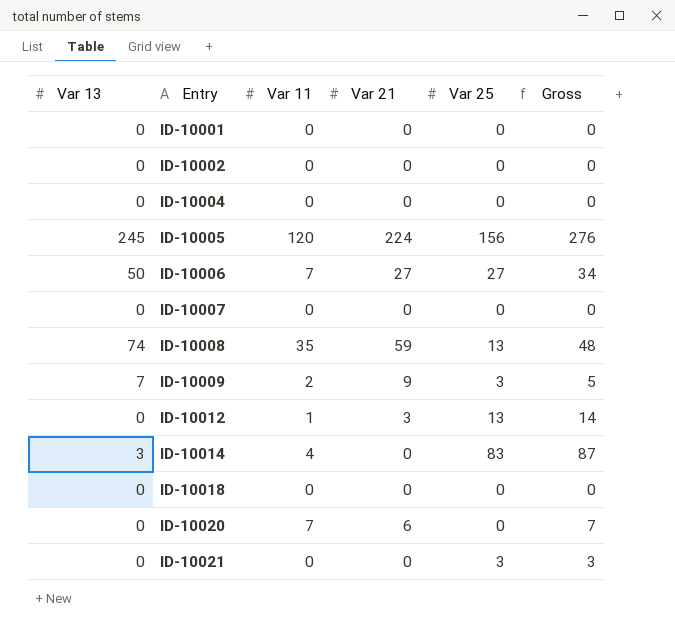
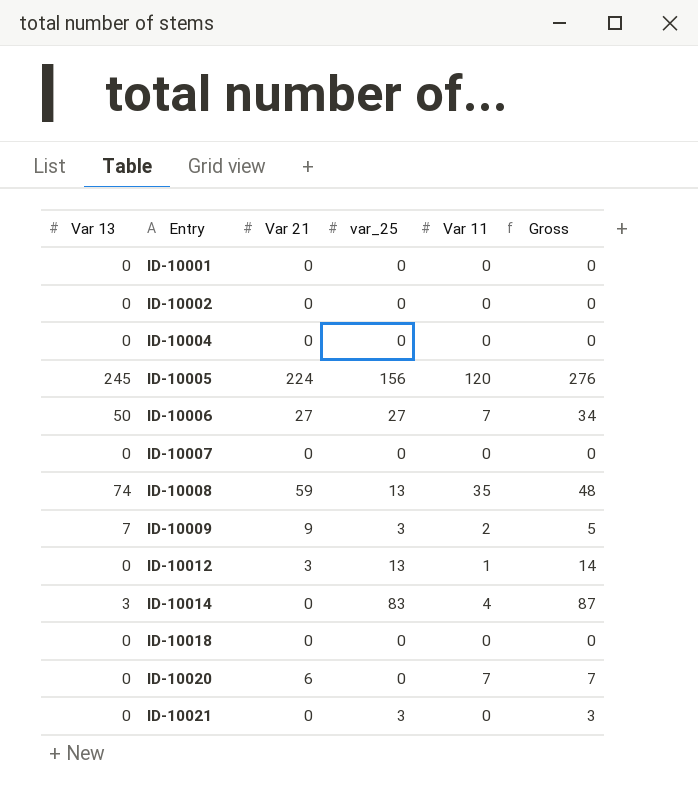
column name: Var 25 -> var_25
column Var 11 | position: 3 -> 5

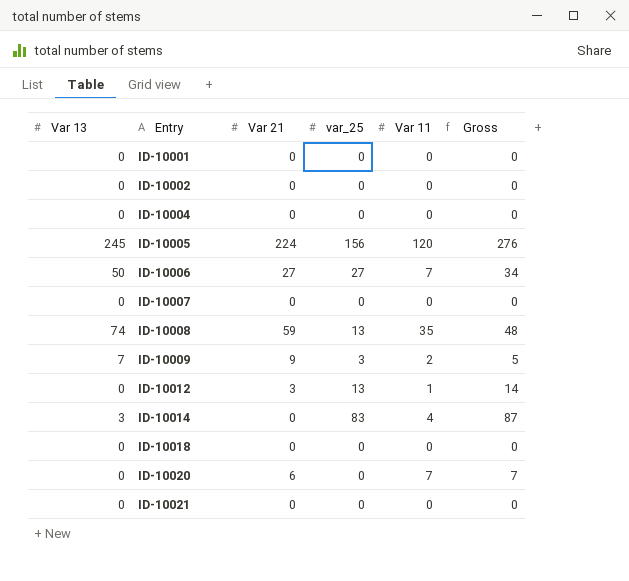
ID-10021 | var_25: 3 -> 0
ID-10021 | Gross: 3 -> 0

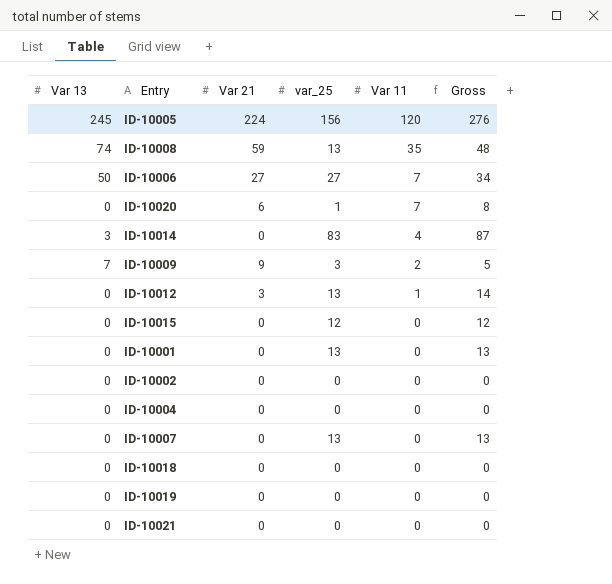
row order: Entry ascending -> Var 11 descending
ID-10020 | var_25: 0 -> 1
ID-10020 | Gross: 7 -> 8
row ID-10015: none -> 0 | 0 | 12 | 0 | 12
ID-10001 | var_25: 0 -> 13
ID-10001 | Gross: 0 -> 13
ID-10007 | var_25: 0 -> 13
ID-10007 | Gross: 0 -> 13
row ID-10019: none -> 0 | 0 | 0 | 0 | 0

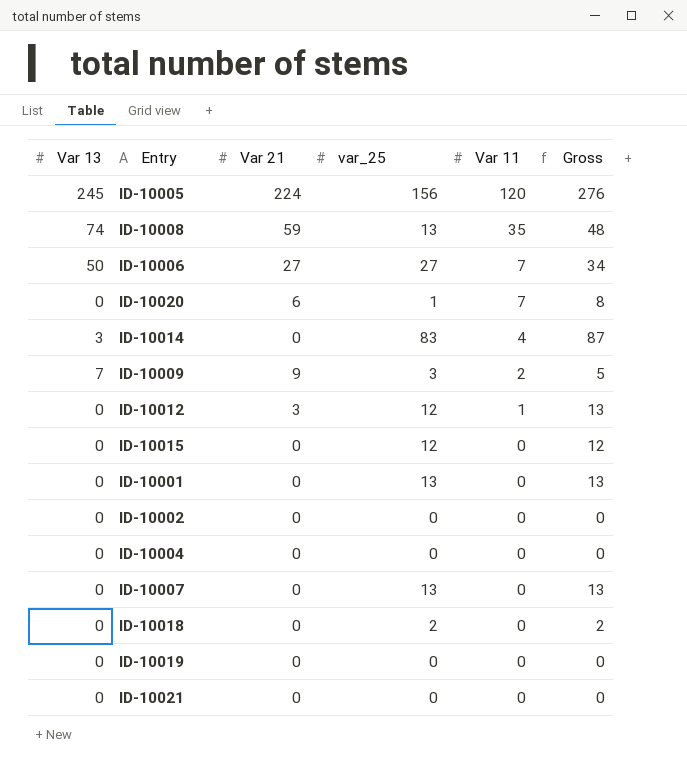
ID-10012 | var_25: 13 -> 12
ID-10012 | Gross: 14 -> 13
ID-10018 | var_25: 0 -> 2
ID-10018 | Gross: 0 -> 2

